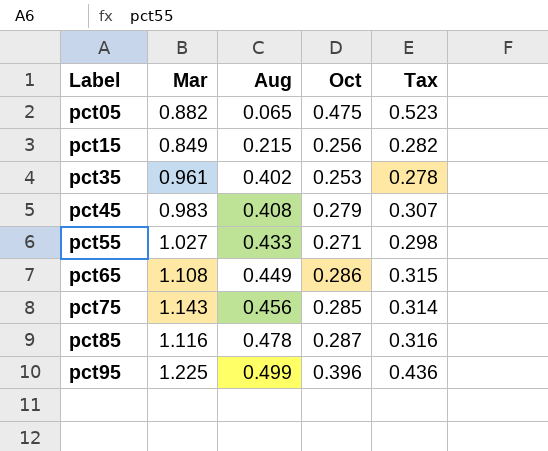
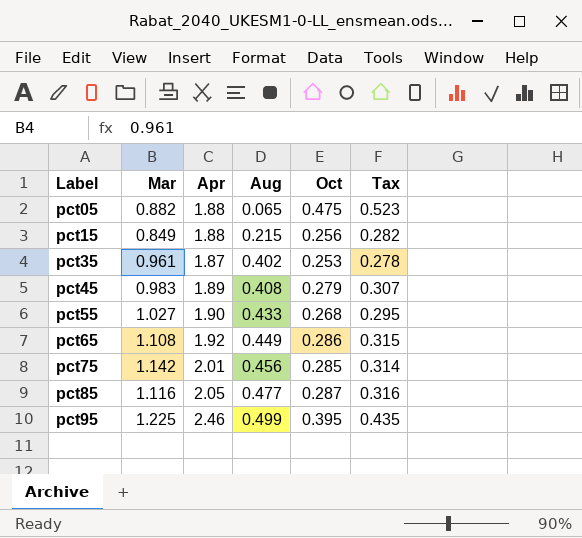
column Apr | position: none -> 3
pct55 | Oct: 0.271 -> 0.268
pct55 | Tax: 0.298 -> 0.295
pct75 | Mar: 1.143 -> 1.142
pct85 | Aug: 0.478 -> 0.477
pct95 | Oct: 0.396 -> 0.395
pct95 | Tax: 0.436 -> 0.435

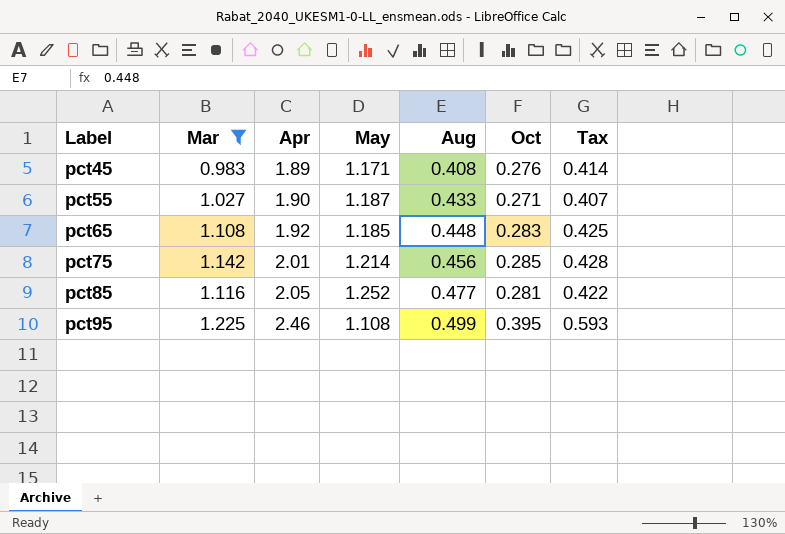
filter: none -> Mar >= 0.983
column May | position: none -> 4
column Tax | formula: [Oct] * 1.1 -> [Oct] * 1.5
pct45 | Oct: 0.279 -> 0.276
pct55 | Oct: 0.268 -> 0.271
pct65 | Aug: 0.449 -> 0.448
pct65 | Oct: 0.286 -> 0.283
pct85 | Oct: 0.287 -> 0.281

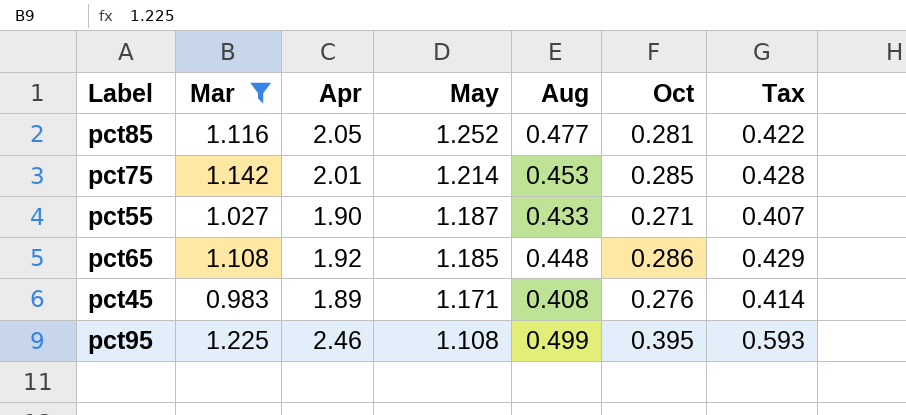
row order: Label ascending -> May descending
pct75 | Aug: 0.456 -> 0.453
pct65 | Oct: 0.283 -> 0.286
pct65 | Tax: 0.425 -> 0.429

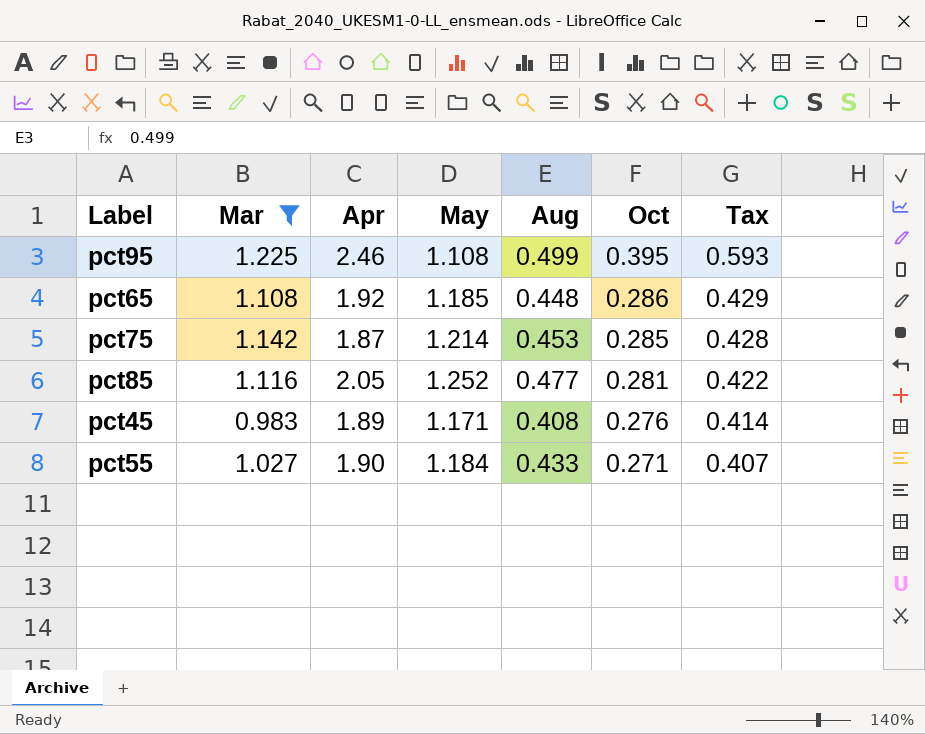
row order: May descending -> Oct descending
pct75 | Apr: 2.01 -> 1.87
pct55 | May: 1.187 -> 1.184

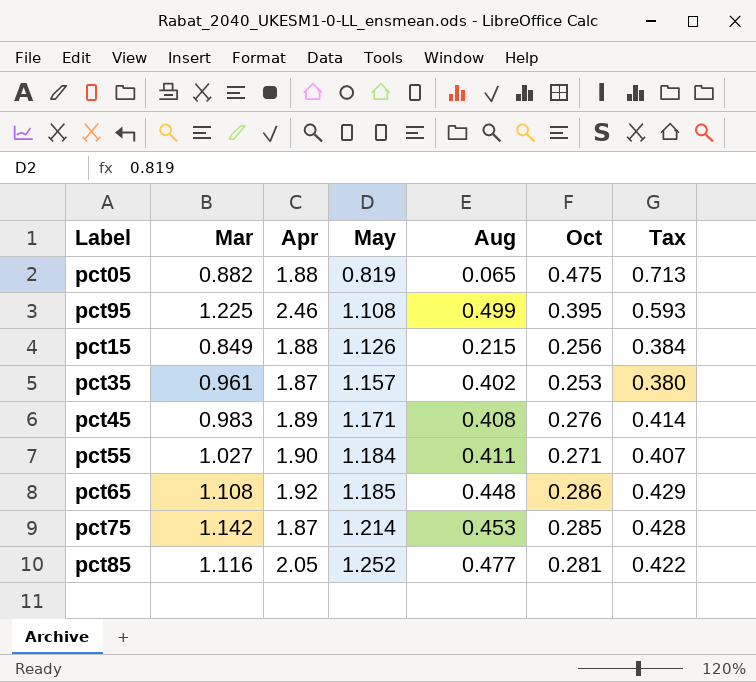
filter: Mar >= 0.983 -> none
row order: Oct descending -> May ascending
pct55 | Aug: 0.433 -> 0.411

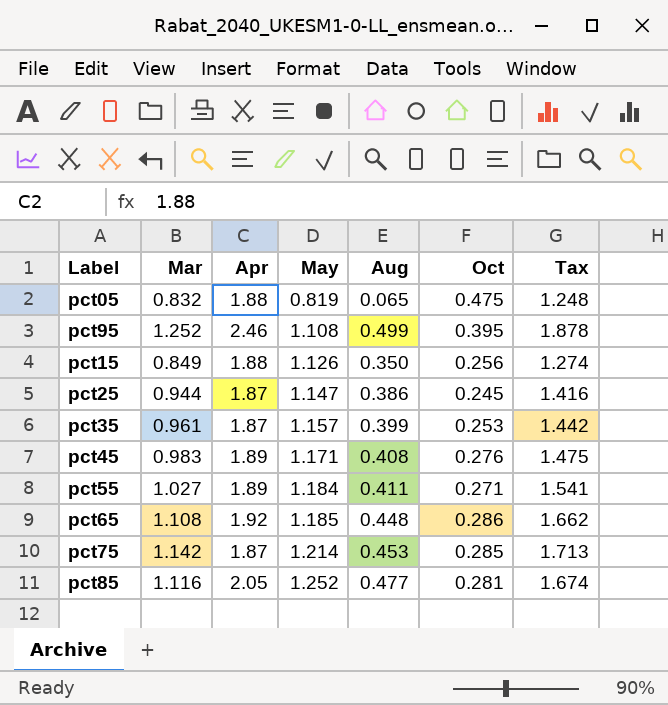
column Tax | formula: [Oct] * 1.5 -> [Mar] * 1.5
pct05 | Mar: 0.882 -> 0.832
pct95 | Mar: 1.225 -> 1.252
pct15 | Aug: 0.215 -> 0.350
row pct25: none -> 0.944 | 1.87 | 1.147 | 0.386 | 0.245 | 1.416
pct35 | Aug: 0.402 -> 0.399
pct55 | Apr: 1.90 -> 1.89

